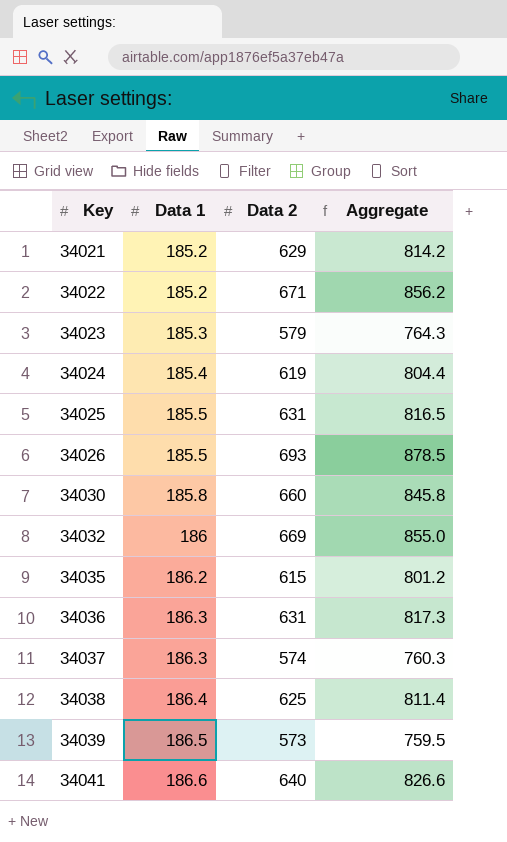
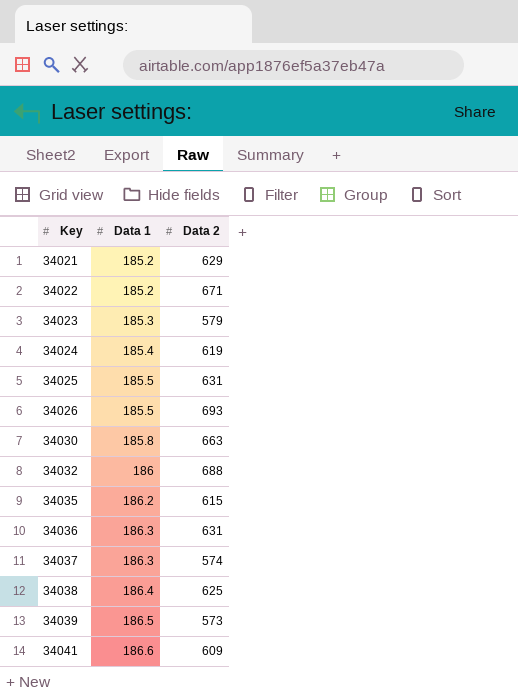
column Aggregate | formula: [Data 1] + [Data 2] -> none
34030 | Data 2: 660 -> 663
34032 | Data 2: 669 -> 688
34041 | Data 2: 640 -> 609

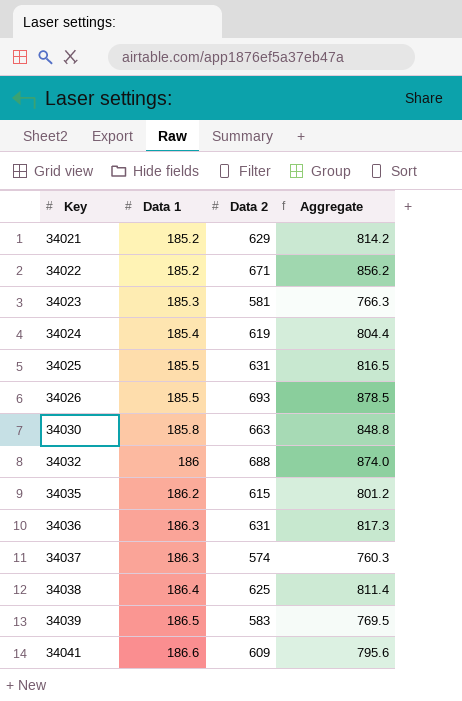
column Aggregate | formula: none -> [Data 1] + [Data 2]
34023 | Data 2: 579 -> 581
34039 | Data 2: 573 -> 583

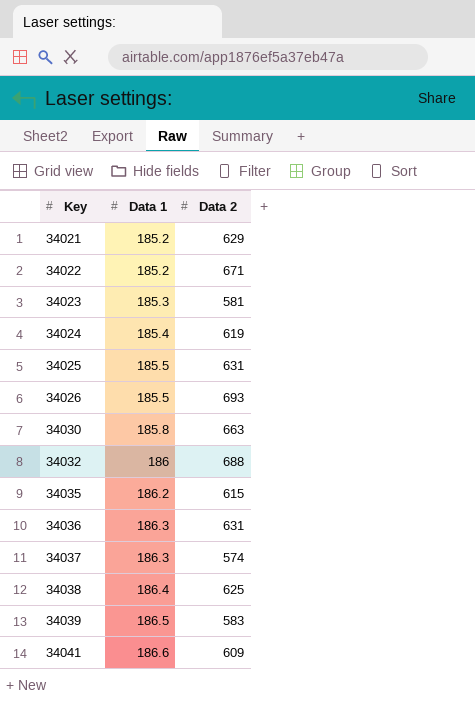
column Aggregate | formula: [Data 1] + [Data 2] -> none

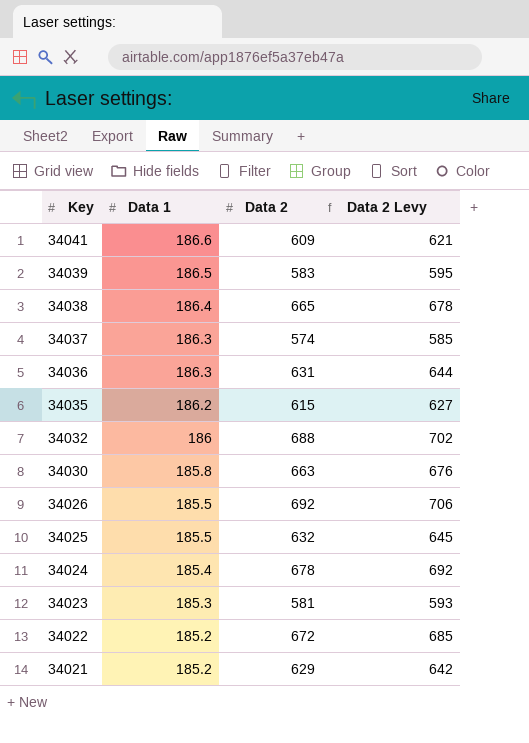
row order: Key ascending -> Key descending
column Data 2 Levy | formula: none -> [Data 2] * 1.02
34038 | Data 2: 625 -> 665
34026 | Data 2: 693 -> 692
34025 | Data 2: 631 -> 632
34024 | Data 2: 619 -> 678
34022 | Data 2: 671 -> 672

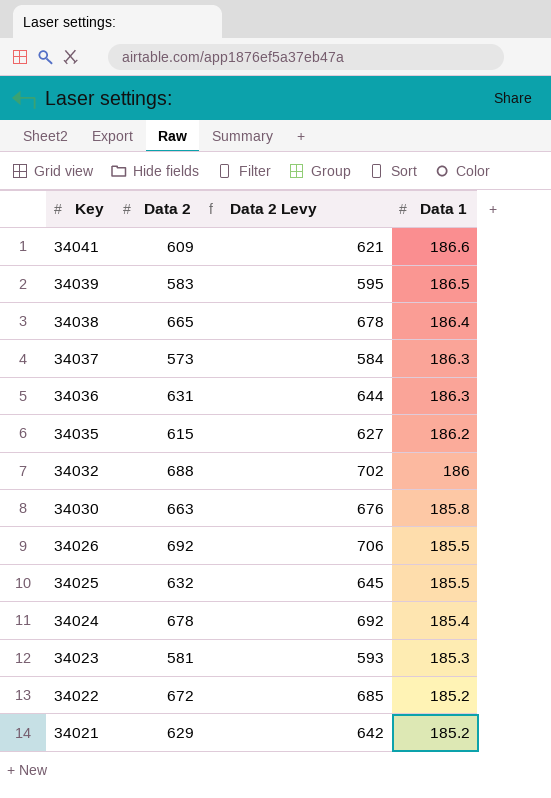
column Data 1 | position: 2 -> 4
34037 | Data 2: 574 -> 573
34037 | Data 2 Levy: 585 -> 584

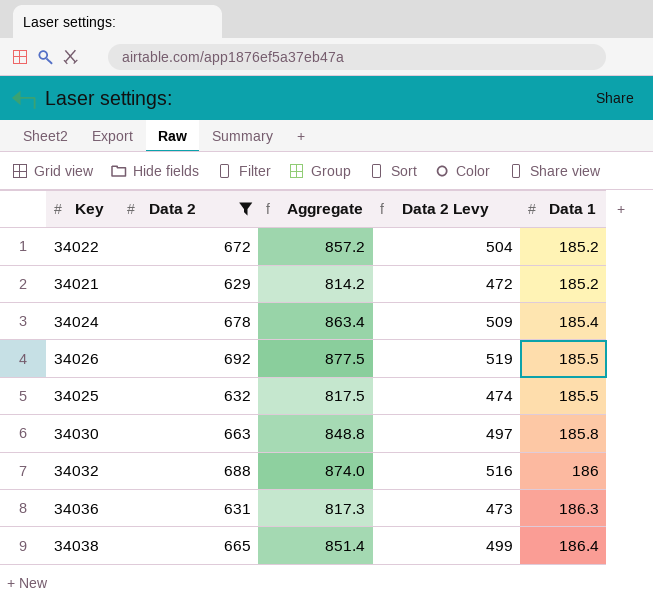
filter: none -> Data 2 >= 629
row order: Key descending -> Data 1 ascending
column Aggregate | formula: none -> [Data 2] + [Data 1]
column Data 2 Levy | formula: [Data 2] * 1.02 -> [Data 2] * 0.75

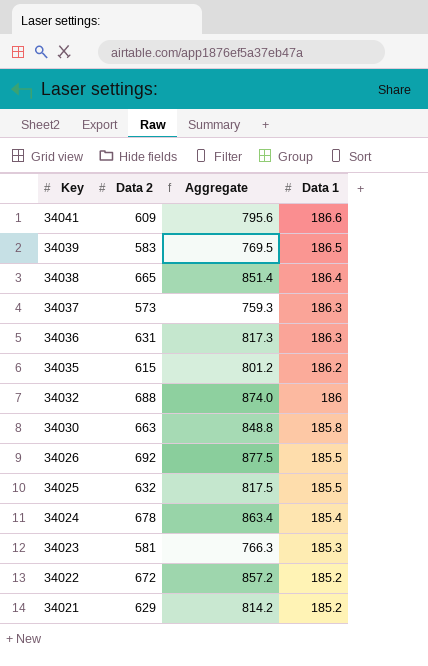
filter: Data 2 >= 629 -> none
row order: Data 1 ascending -> Key descending
column Data 2 Levy | formula: [Data 2] * 0.75 -> none

